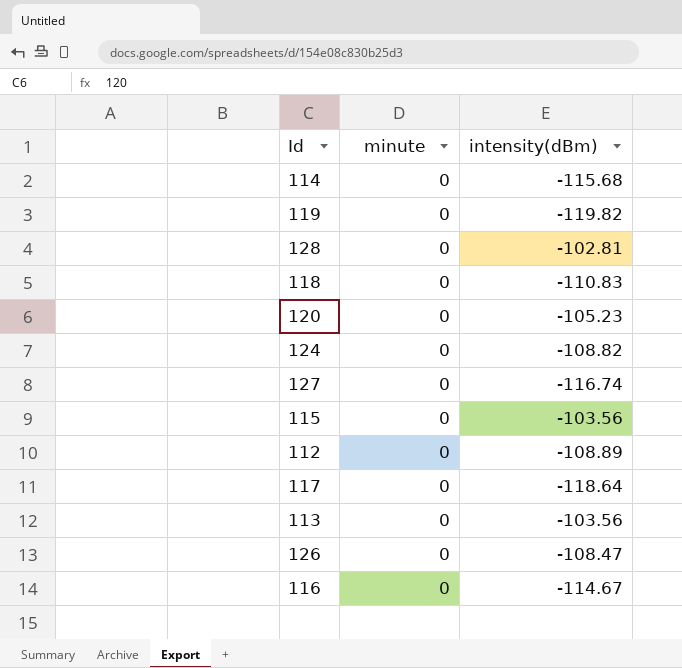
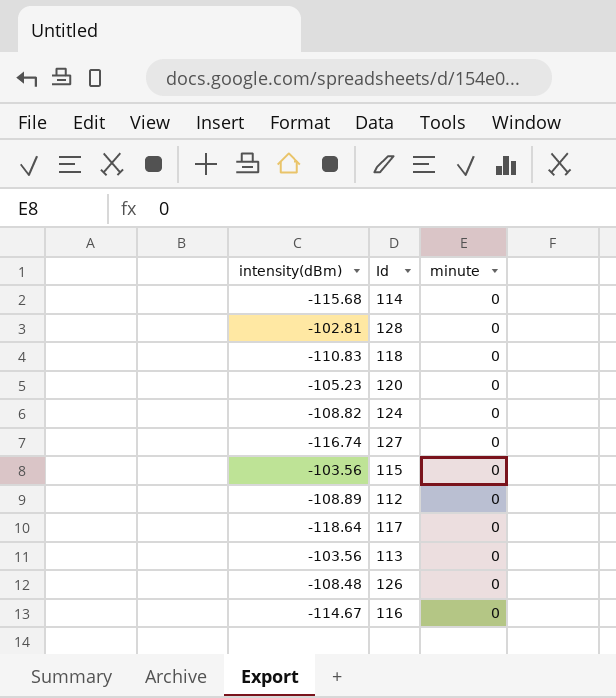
column intensity(dBm) | position: 3 -> 1
row 119: 0 | -119.82 -> none
126 | intensity(dBm): -108.47 -> -108.48

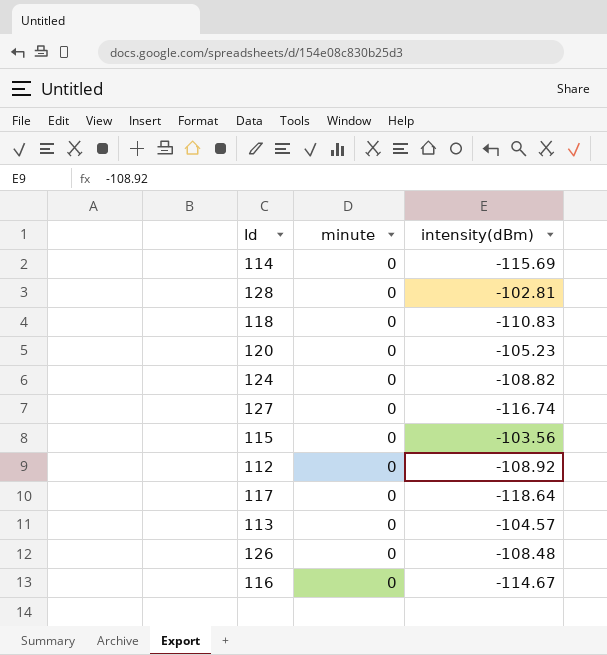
column intensity(dBm) | position: 1 -> 3
114 | intensity(dBm): -115.68 -> -115.69
112 | intensity(dBm): -108.89 -> -108.92
113 | intensity(dBm): -103.56 -> -104.57

